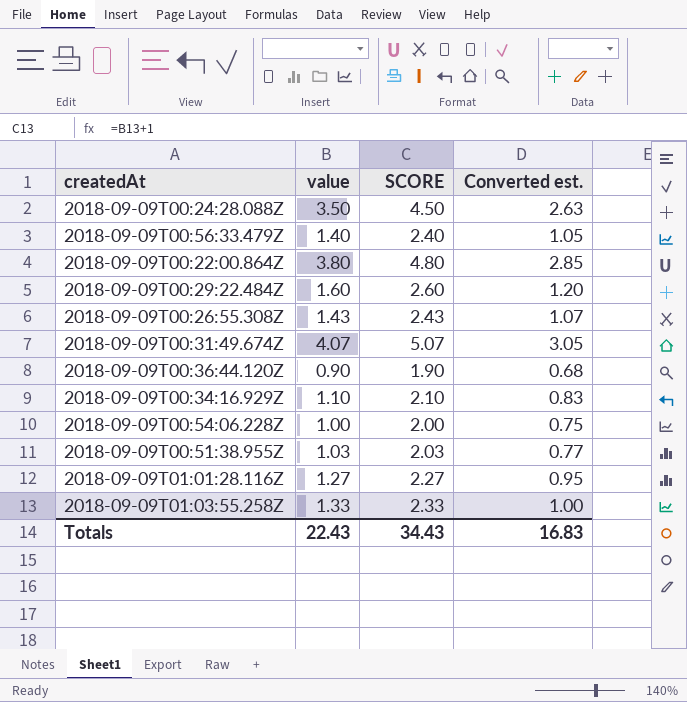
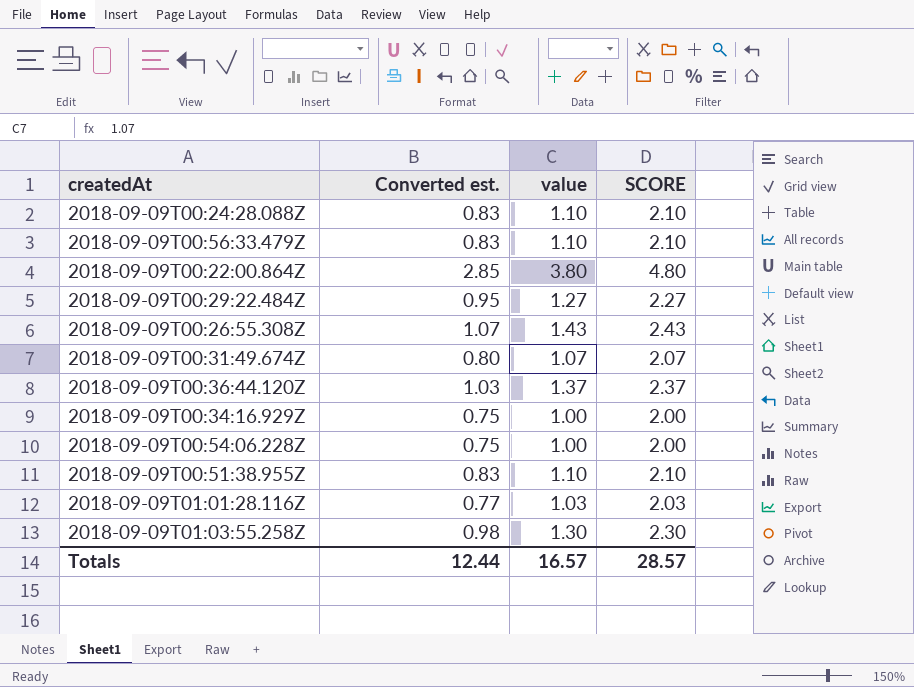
column Converted est. | position: 4 -> 2
2018-09-09T00:24:28.088Z | Converted est.: 2.63 -> 0.83
2018-09-09T00:24:28.088Z | value: 3.50 -> 1.10
2018-09-09T00:24:28.088Z | SCORE: 4.50 -> 2.10
2018-09-09T00:56:33.479Z | Converted est.: 1.05 -> 0.83
2018-09-09T00:56:33.479Z | value: 1.40 -> 1.10
2018-09-09T00:56:33.479Z | SCORE: 2.40 -> 2.10
2018-09-09T00:29:22.484Z | Converted est.: 1.20 -> 0.95
2018-09-09T00:29:22.484Z | value: 1.60 -> 1.27
2018-09-09T00:29:22.484Z | SCORE: 2.60 -> 2.27
2018-09-09T00:31:49.674Z | Converted est.: 3.05 -> 0.80
2018-09-09T00:31:49.674Z | value: 4.07 -> 1.07
2018-09-09T00:31:49.674Z | SCORE: 5.07 -> 2.07
2018-09-09T00:36:44.120Z | Converted est.: 0.68 -> 1.03
2018-09-09T00:36:44.120Z | value: 0.90 -> 1.37
2018-09-09T00:36:44.120Z | SCORE: 1.90 -> 2.37
2018-09-09T00:34:16.929Z | Converted est.: 0.83 -> 0.75
2018-09-09T00:34:16.929Z | value: 1.10 -> 1.00
2018-09-09T00:34:16.929Z | SCORE: 2.10 -> 2.00
2018-09-09T00:51:38.955Z | Converted est.: 0.77 -> 0.83
2018-09-09T00:51:38.955Z | value: 1.03 -> 1.10
2018-09-09T00:51:38.955Z | SCORE: 2.03 -> 2.10
2018-09-09T01:01:28.116Z | Converted est.: 0.95 -> 0.77
2018-09-09T01:01:28.116Z | value: 1.27 -> 1.03
2018-09-09T01:01:28.116Z | SCORE: 2.27 -> 2.03
2018-09-09T01:03:55.258Z | Converted est.: 1.00 -> 0.98
2018-09-09T01:03:55.258Z | value: 1.33 -> 1.30
2018-09-09T01:03:55.258Z | SCORE: 2.33 -> 2.30
Totals | Converted est.: 16.83 -> 12.44
Totals | value: 22.43 -> 16.57
Totals | SCORE: 34.43 -> 28.57

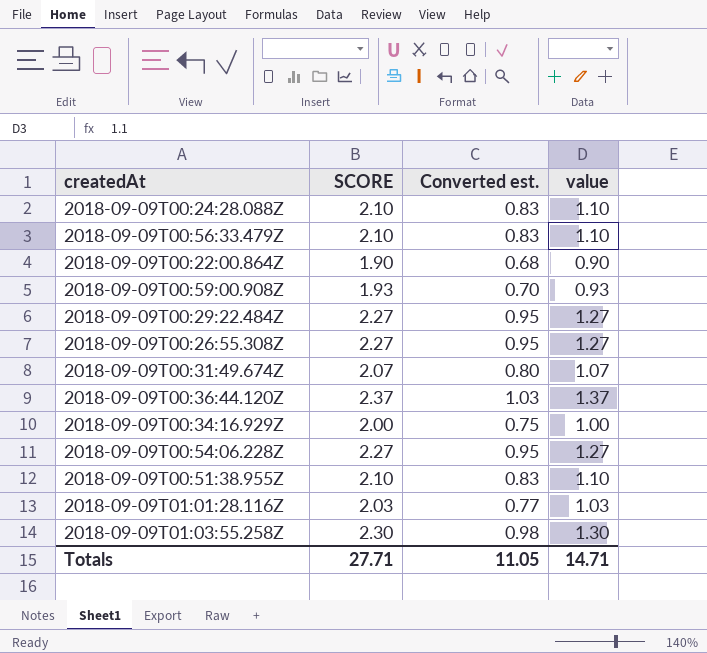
column SCORE | position: 4 -> 2
2018-09-09T00:22:00.864Z | SCORE: 4.80 -> 1.90
2018-09-09T00:22:00.864Z | Converted est.: 2.85 -> 0.68
2018-09-09T00:22:00.864Z | value: 3.80 -> 0.90
row 2018-09-09T00:59:00.908Z: none -> 1.93 | 0.70 | 0.93
2018-09-09T00:26:55.308Z | SCORE: 2.43 -> 2.27
2018-09-09T00:26:55.308Z | Converted est.: 1.07 -> 0.95
2018-09-09T00:26:55.308Z | value: 1.43 -> 1.27
2018-09-09T00:54:06.228Z | SCORE: 2.00 -> 2.27
2018-09-09T00:54:06.228Z | Converted est.: 0.75 -> 0.95
2018-09-09T00:54:06.228Z | value: 1.00 -> 1.27
Totals | SCORE: 28.57 -> 27.71
Totals | Converted est.: 12.44 -> 11.05
Totals | value: 16.57 -> 14.71

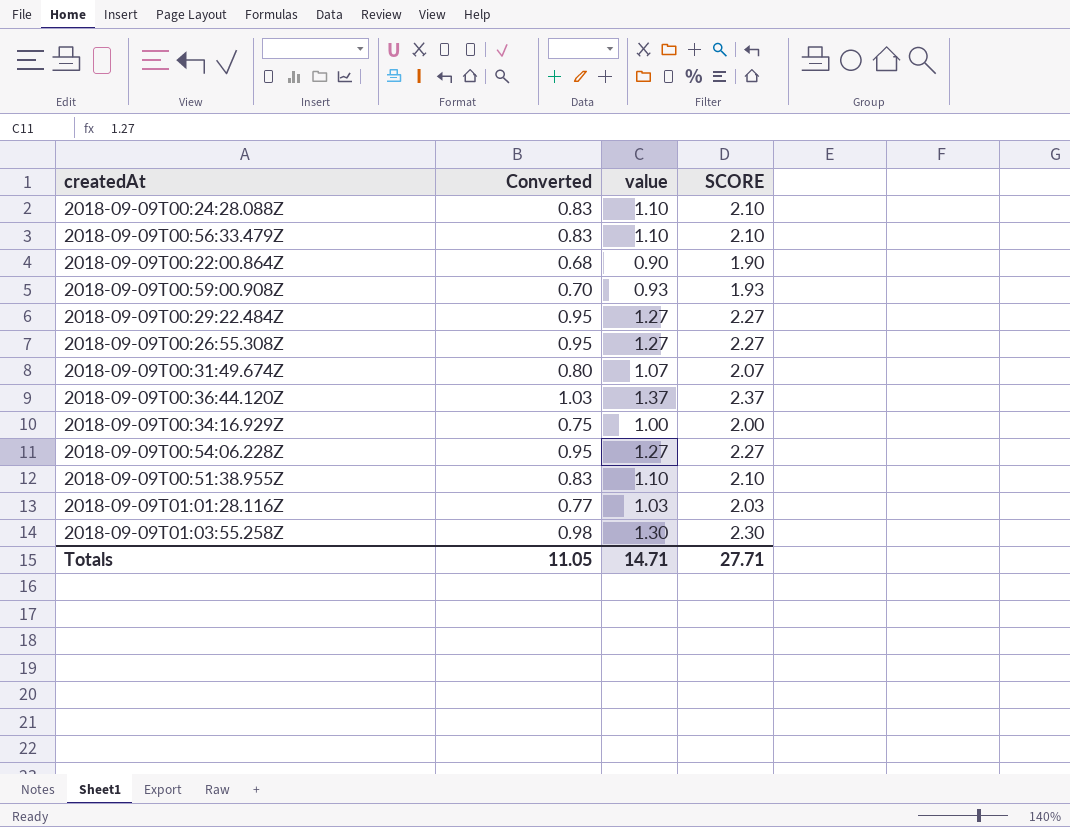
column name: Converted est. -> Converted
column SCORE | position: 2 -> 4

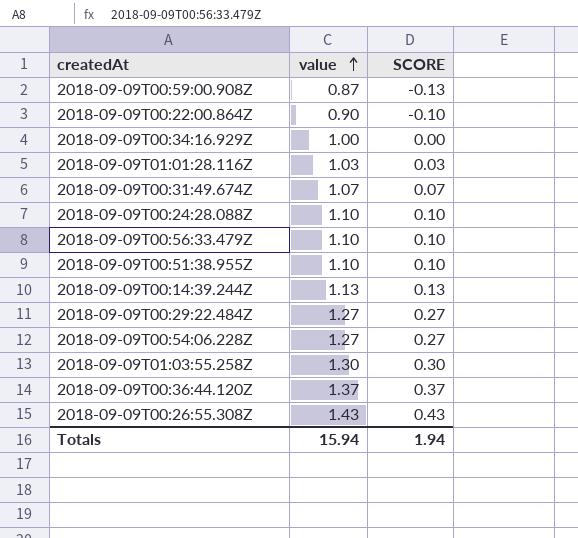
row order: none -> value ascending
column Converted | formula: [value] * 0.75 -> none
column SCORE | formula: [value] + 1 -> [value] - 1
2018-09-09T00:59:00.908Z | value: 0.93 -> 0.87
row 2018-09-09T00:14:39.244Z: none -> 1.13 | 0.13
2018-09-09T00:26:55.308Z | value: 1.27 -> 1.43
Totals | value: 14.71 -> 15.94
Totals | SCORE: 27.71 -> 1.94

